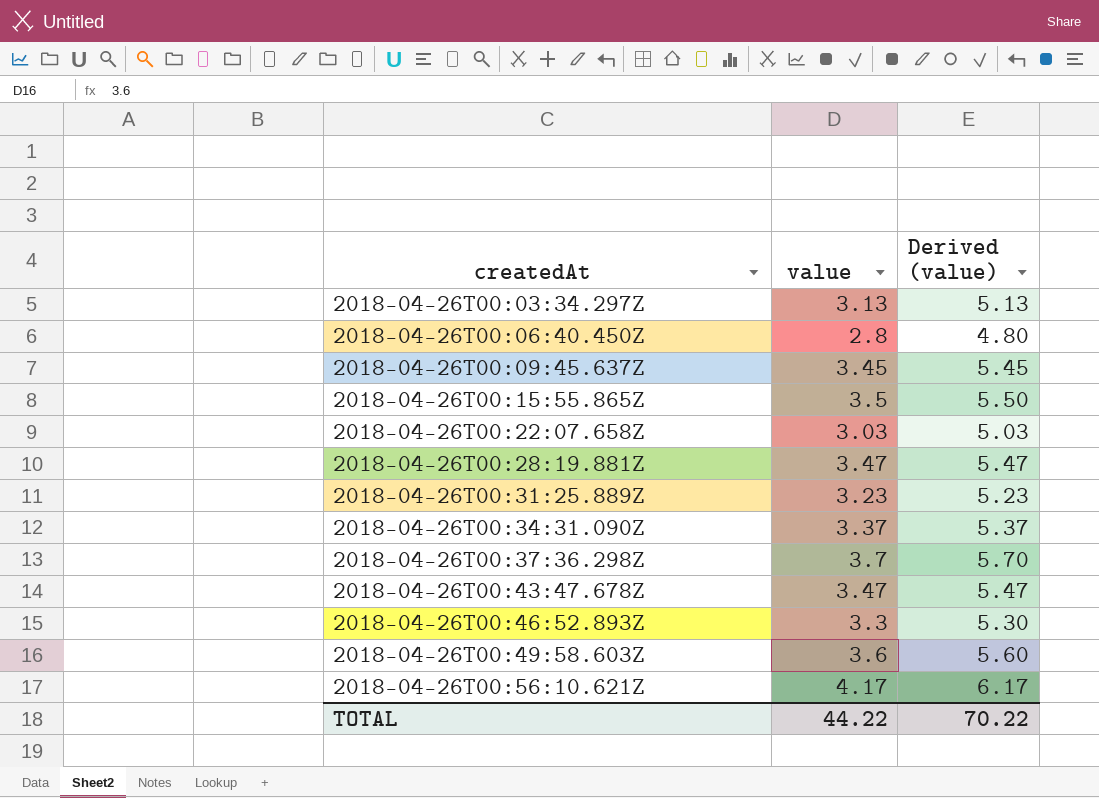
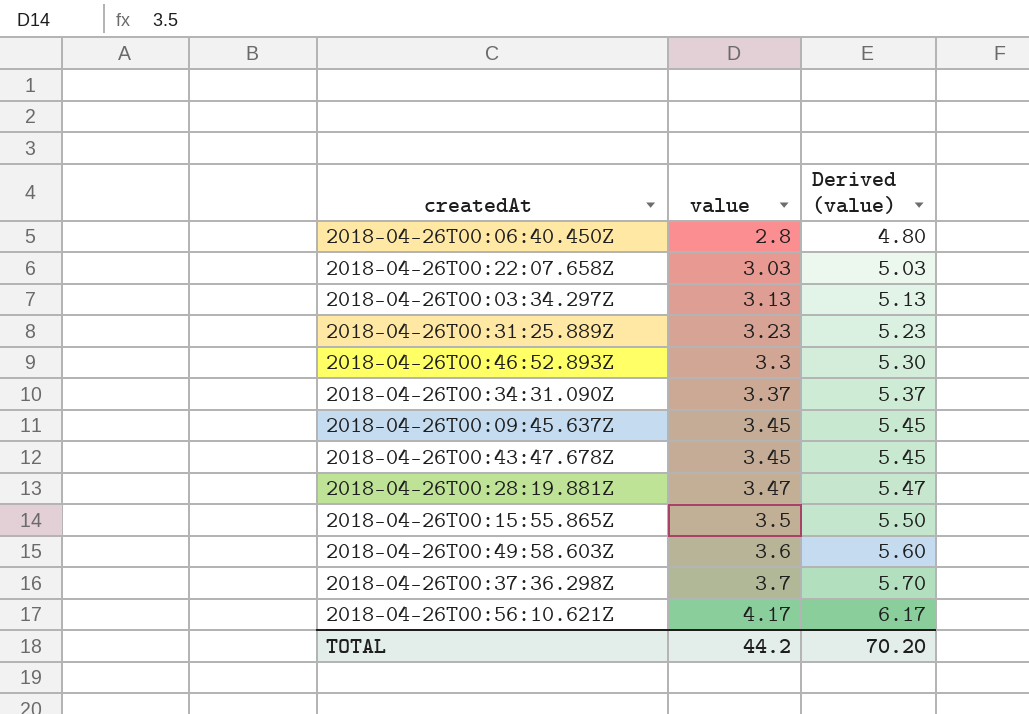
row order: createdAt ascending -> value ascending
2018-04-26T00:43:47.678Z | value: 3.47 -> 3.45
2018-04-26T00:43:47.678Z | Derived (value): 5.47 -> 5.45
TOTAL | value: 44.22 -> 44.2
TOTAL | Derived (value): 70.22 -> 70.20

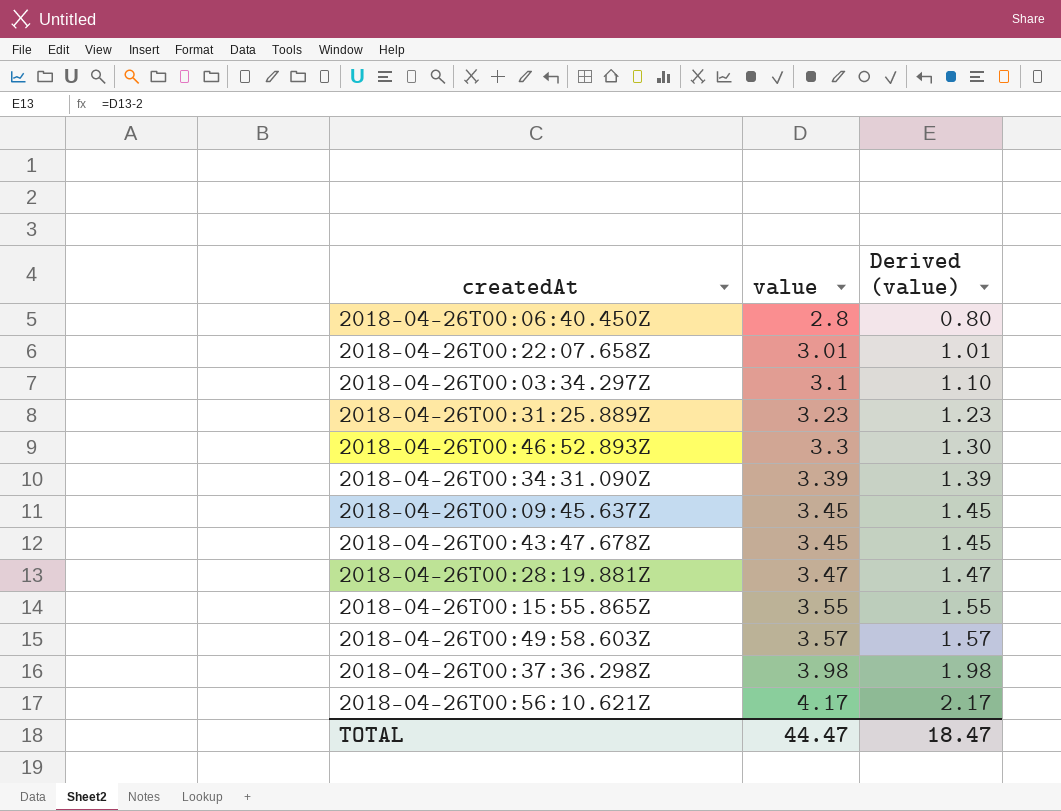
column Derived (value) | formula: [value] + 2 -> [value] - 2
2018-04-26T00:22:07.658Z | value: 3.03 -> 3.01
2018-04-26T00:03:34.297Z | value: 3.13 -> 3.1
2018-04-26T00:34:31.090Z | value: 3.37 -> 3.39
2018-04-26T00:15:55.865Z | value: 3.5 -> 3.55
2018-04-26T00:49:58.603Z | value: 3.6 -> 3.57
2018-04-26T00:37:36.298Z | value: 3.7 -> 3.98
TOTAL | value: 44.2 -> 44.47
TOTAL | Derived (value): 70.20 -> 18.47

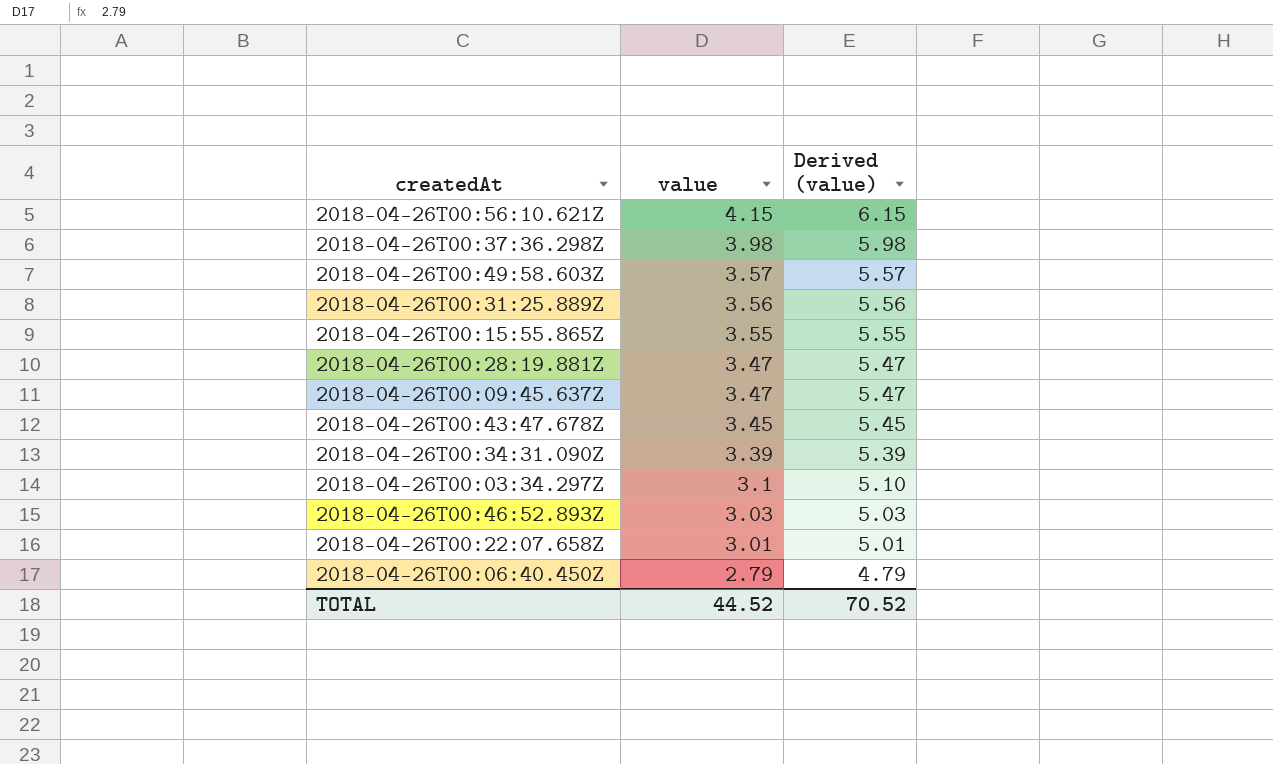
row order: value ascending -> value descending
column Derived (value) | formula: [value] - 2 -> [value] + 2
2018-04-26T00:56:10.621Z | value: 4.17 -> 4.15
2018-04-26T00:31:25.889Z | value: 3.23 -> 3.56
2018-04-26T00:09:45.637Z | value: 3.45 -> 3.47
2018-04-26T00:46:52.893Z | value: 3.3 -> 3.03
2018-04-26T00:06:40.450Z | value: 2.8 -> 2.79
TOTAL | value: 44.47 -> 44.52
TOTAL | Derived (value): 18.47 -> 70.52

